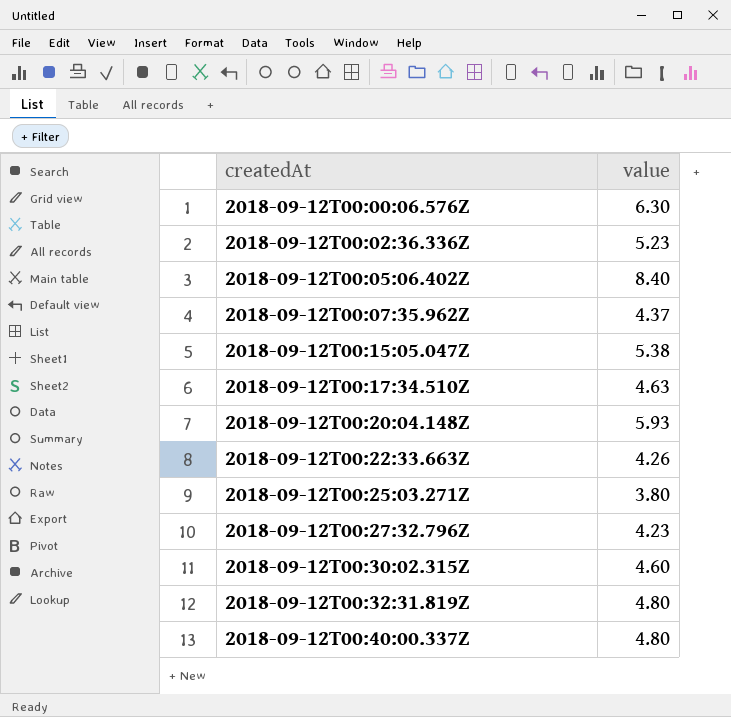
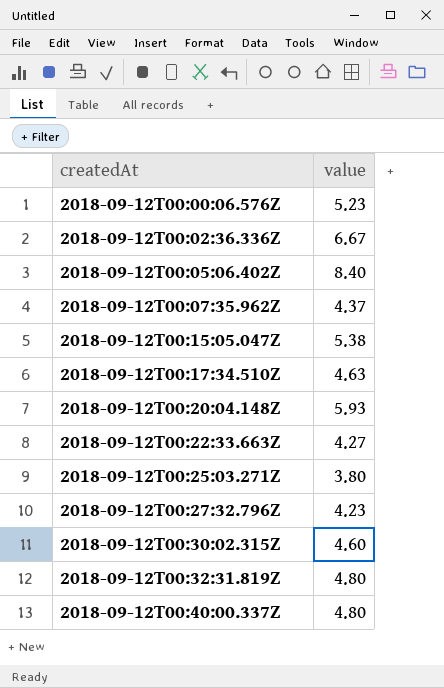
2018-09-12T00:00:06.576Z | value: 6.30 -> 5.23
2018-09-12T00:02:36.336Z | value: 5.23 -> 6.67
2018-09-12T00:22:33.663Z | value: 4.26 -> 4.27

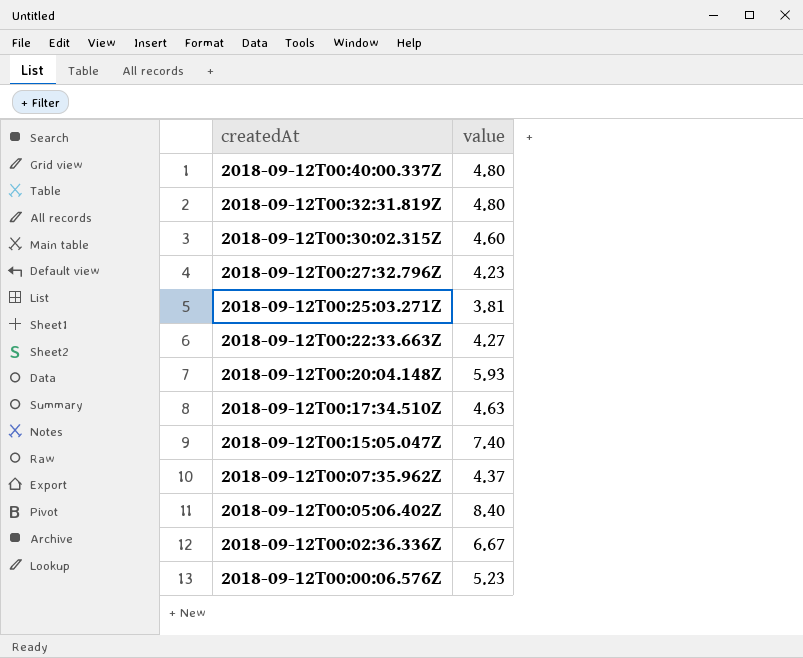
row order: createdAt ascending -> createdAt descending
2018-09-12T00:25:03.271Z | value: 3.80 -> 3.81
2018-09-12T00:15:05.047Z | value: 5.38 -> 7.40

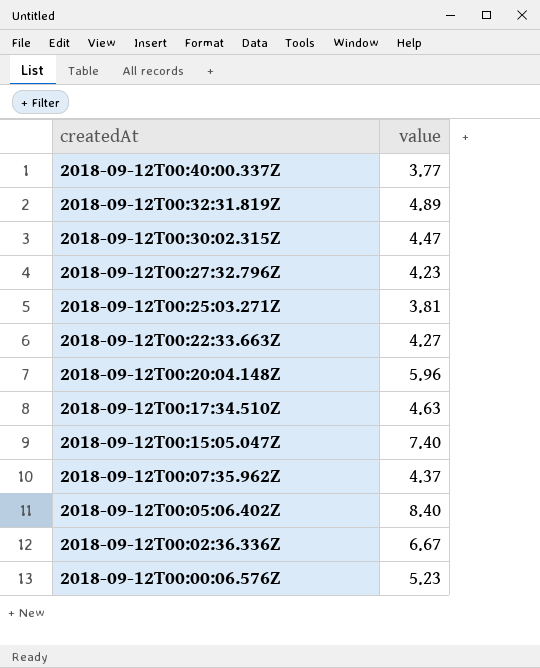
2018-09-12T00:40:00.337Z | value: 4.80 -> 3.77
2018-09-12T00:32:31.819Z | value: 4.80 -> 4.89
2018-09-12T00:30:02.315Z | value: 4.60 -> 4.47
2018-09-12T00:20:04.148Z | value: 5.93 -> 5.96

